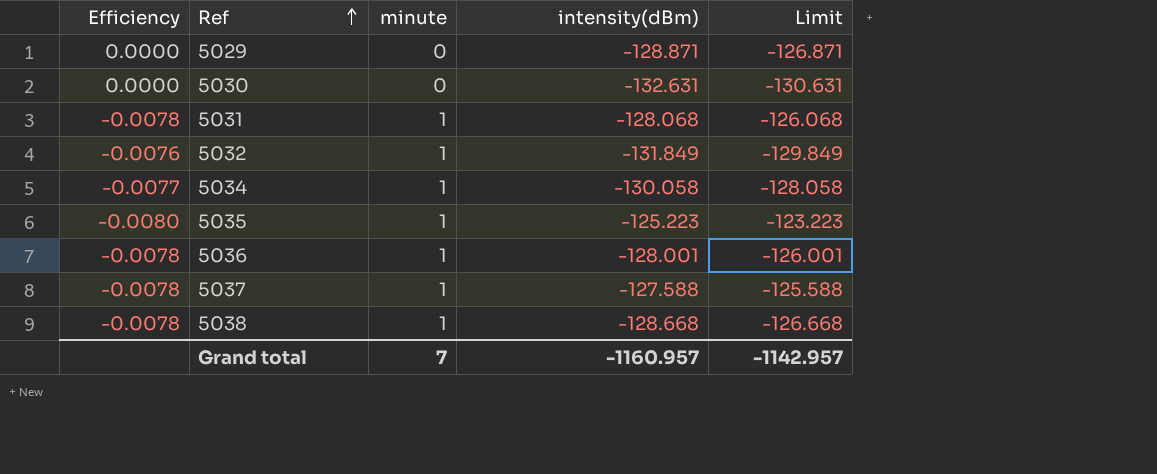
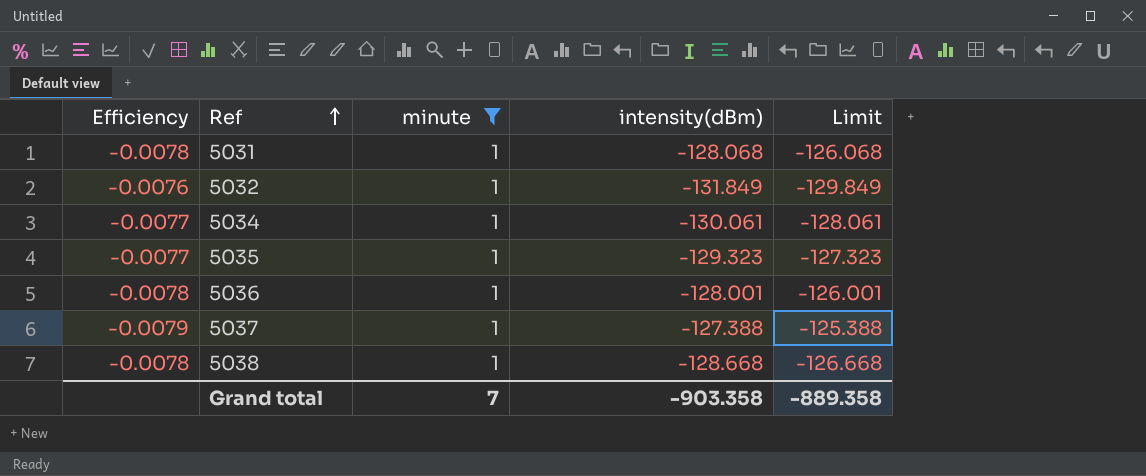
filter: none -> minute = 1
5034 | intensity(dBm): -130.058 -> -130.061
5034 | Limit: -128.058 -> -128.061
5035 | Efficiency: -0.0080 -> -0.0077
5035 | intensity(dBm): -125.223 -> -129.323
5035 | Limit: -123.223 -> -127.323
5037 | Efficiency: -0.0078 -> -0.0079
5037 | intensity(dBm): -127.588 -> -127.388
5037 | Limit: -125.588 -> -125.388
Grand total | intensity(dBm): -1160.957 -> -903.358
Grand total | Limit: -1142.957 -> -889.358

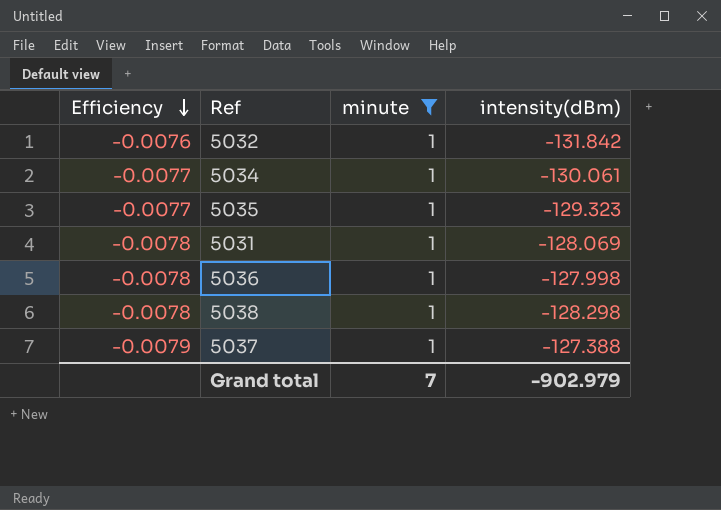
row order: Ref ascending -> Efficiency descending
column Limit | formula: [intensity(dBm)] + 2 -> none
5032 | intensity(dBm): -131.849 -> -131.842
5031 | intensity(dBm): -128.068 -> -128.069
5036 | intensity(dBm): -128.001 -> -127.998
5038 | intensity(dBm): -128.668 -> -128.298
Grand total | intensity(dBm): -903.358 -> -902.979

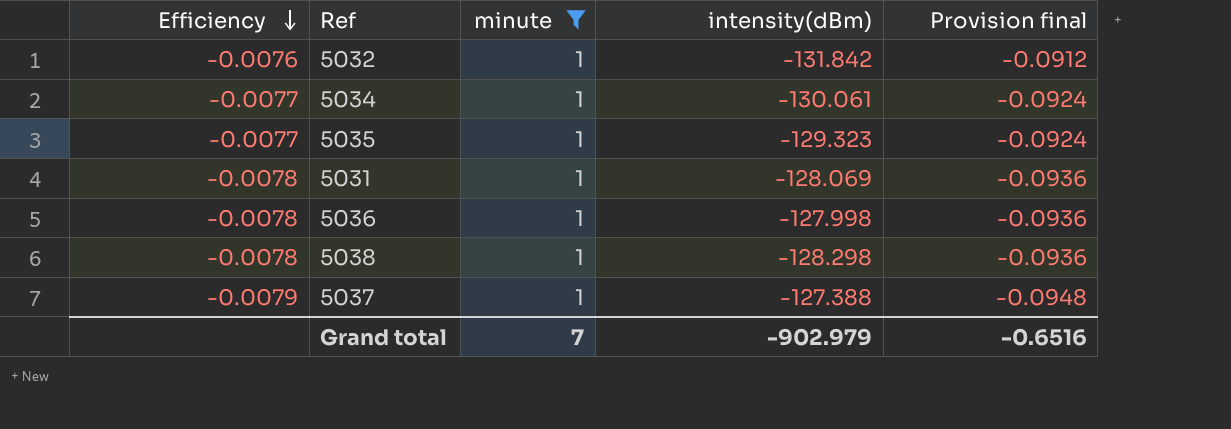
column Provision final | formula: none -> [Efficiency] * 12

